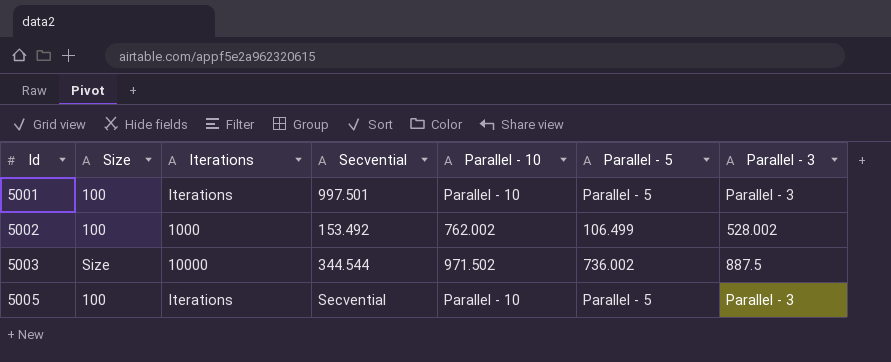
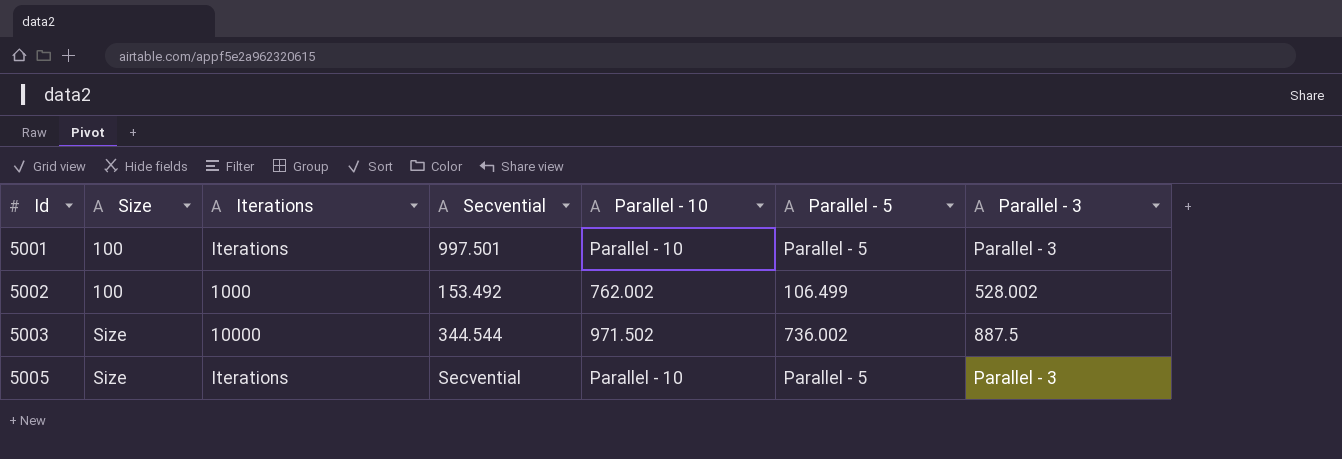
5005 | Size: 100 -> Size

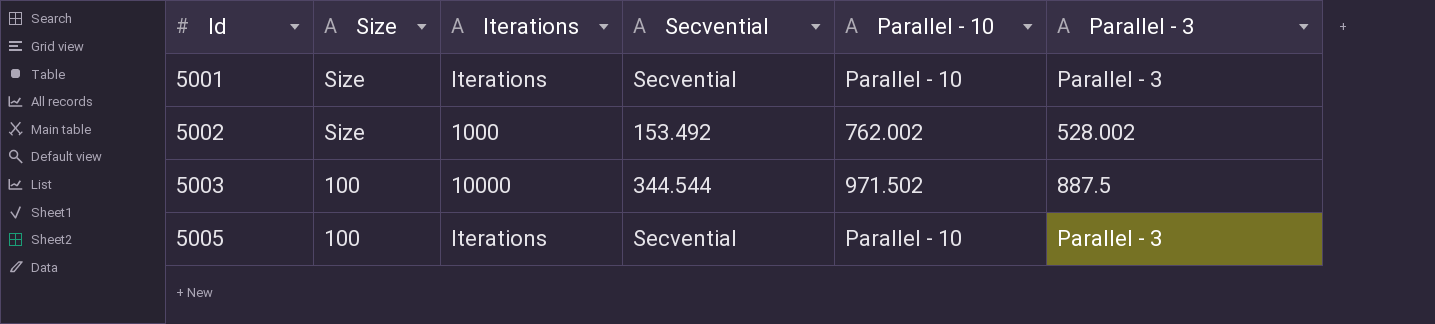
column Parallel - 5 | position: 6 -> none
5001 | Size: 100 -> Size
5001 | Secvential: 997.501 -> Secvential
5002 | Size: 100 -> Size
5003 | Size: Size -> 100
5005 | Size: Size -> 100

